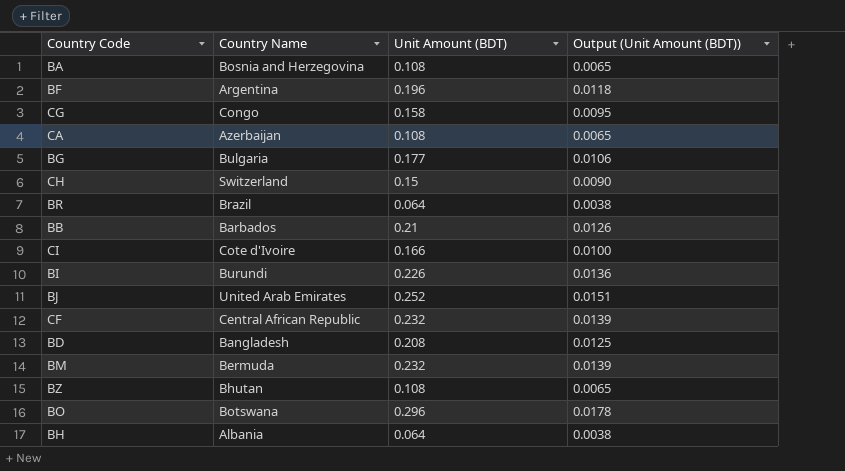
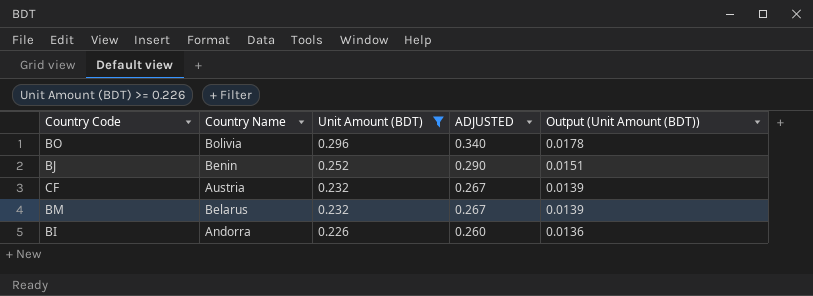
filter: none -> Unit Amount (BDT) >= 0.226
row order: none -> Unit Amount (BDT) descending
column ADJUSTED | formula: none -> [Unit Amount (BDT)] * 1.15
BO | Country Name: Botswana -> Bolivia
BJ | Country Name: United Arab Emirates -> Benin
CF | Country Name: Central African Republic -> Austria
BM | Country Name: Bermuda -> Belarus
BI | Country Name: Burundi -> Andorra

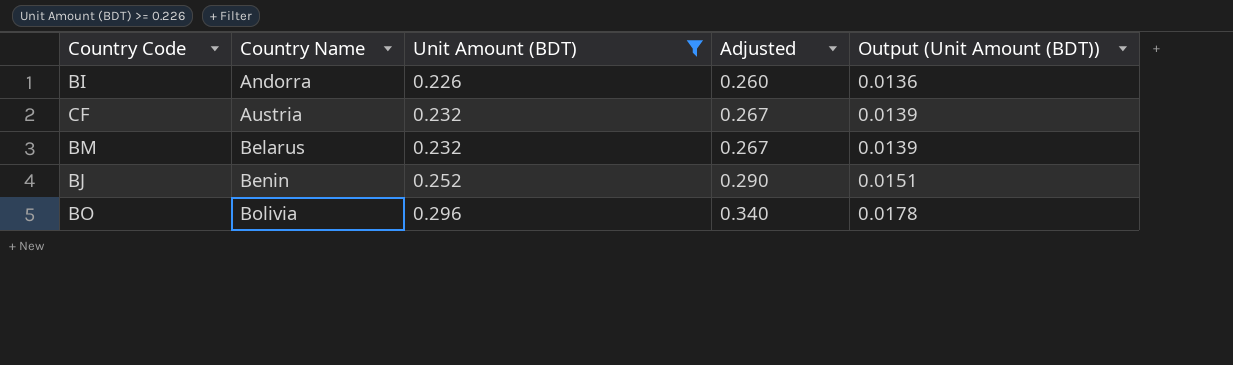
row order: Unit Amount (BDT) descending -> Country Name ascending
column name: ADJUSTED -> Adjusted

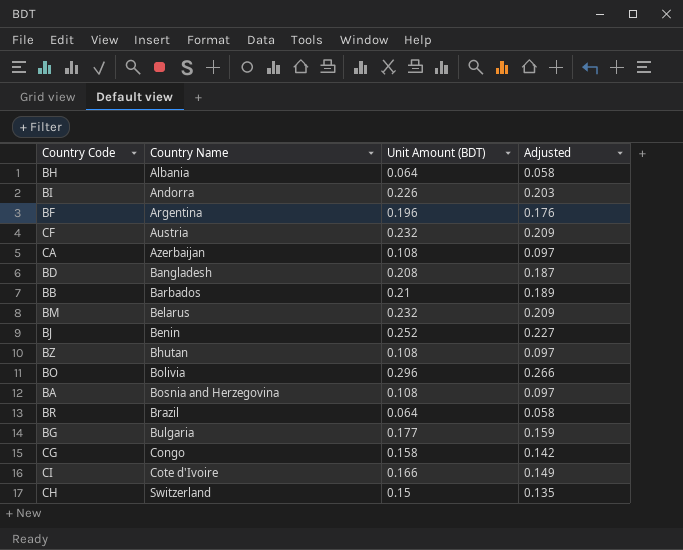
filter: Unit Amount (BDT) >= 0.226 -> none
column Output (Unit Amount (BDT)) | formula: [Unit Amount (BDT)] * 0.06 -> none
column Adjusted | formula: [Unit Amount (BDT)] * 1.15 -> [Unit Amount (BDT)] * 0.9

